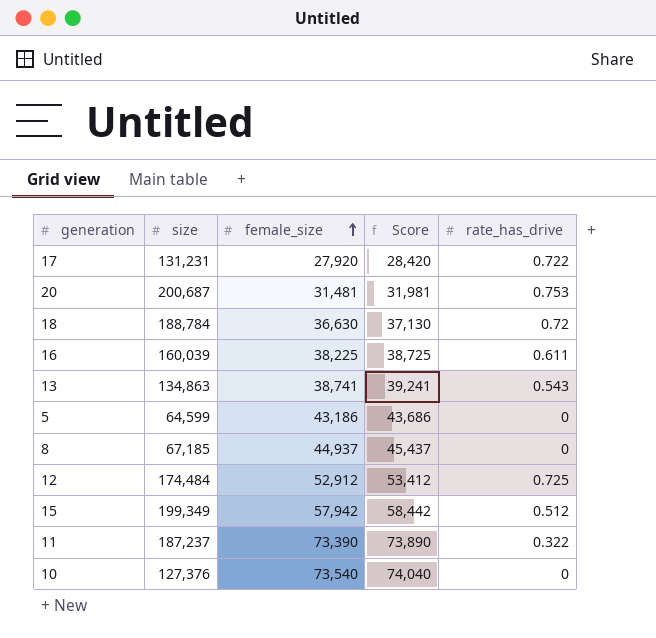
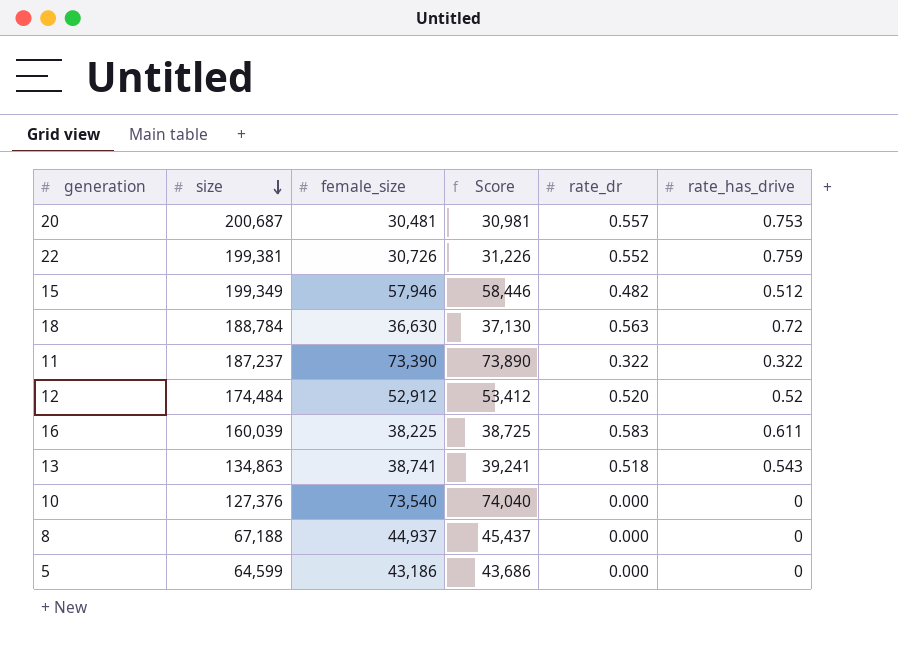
row order: female_size ascending -> size descending
column rate_dr | position: none -> 5
row 17: 131,231 | 27,920 | 28,420 | 0.722 -> none
20 | female_size: 31,481 -> 30,481
20 | Score: 31,981 -> 30,981
row 22: none -> 199,381 | 30,726 | 31,226 | 0.552 | 0.759
15 | female_size: 57,942 -> 57,946
15 | Score: 58,442 -> 58,446
12 | rate_has_drive: 0.725 -> 0.52
8 | size: 67,185 -> 67,188

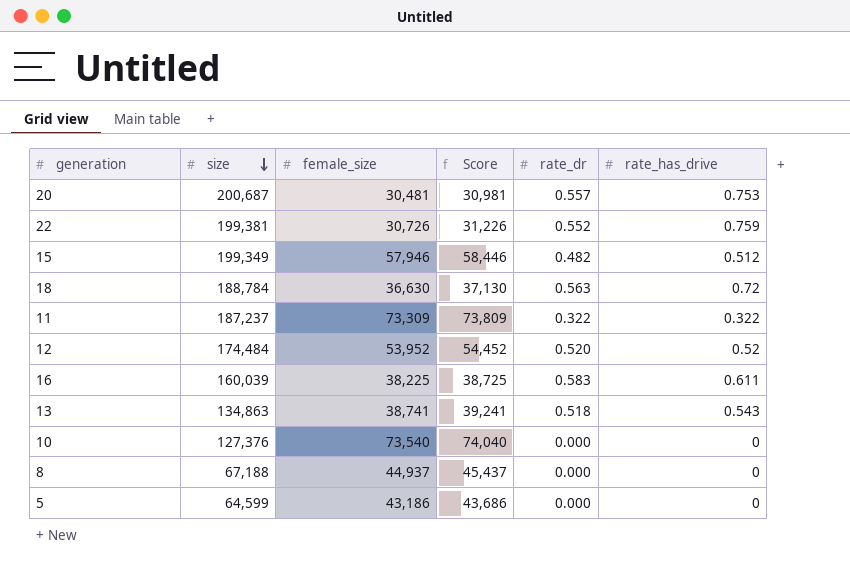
11 | female_size: 73,390 -> 73,309
11 | Score: 73,890 -> 73,809
12 | female_size: 52,912 -> 53,952
12 | Score: 53,412 -> 54,452

